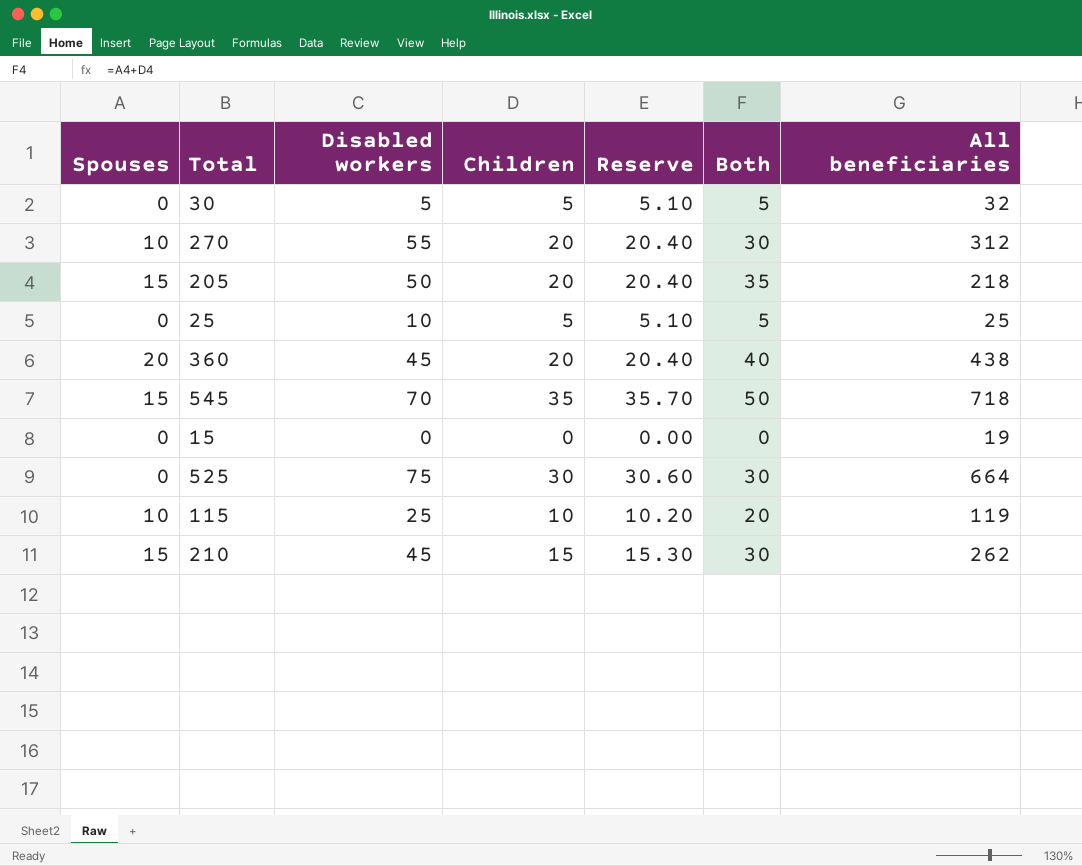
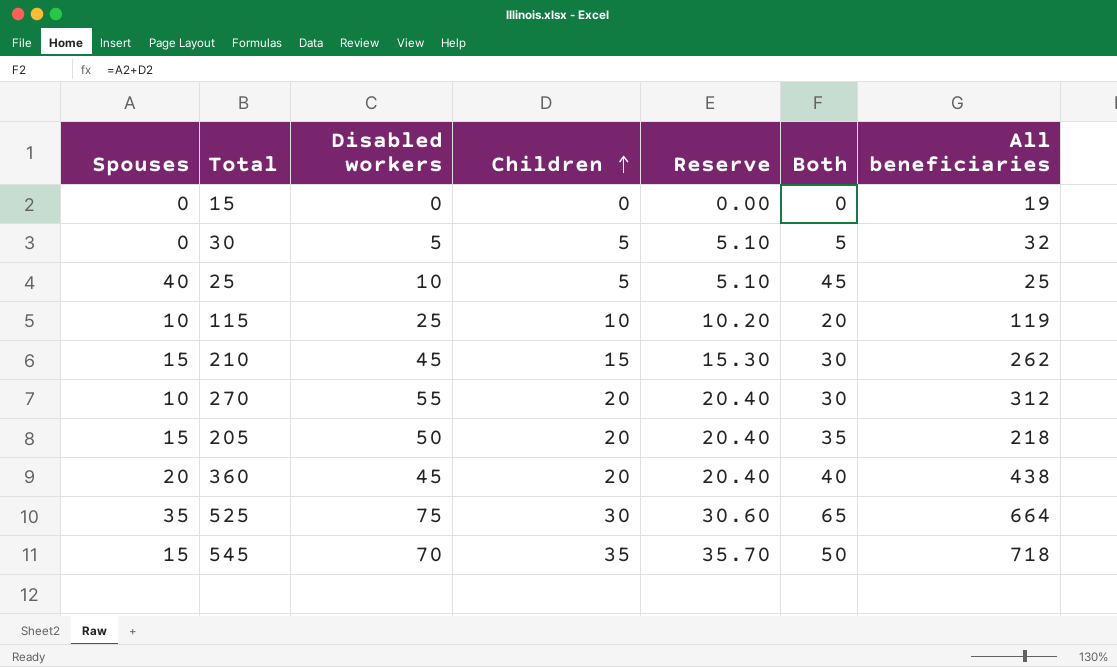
row order: none -> Children ascending
25 | Spouses: 0 -> 40
25 | Both: 5 -> 45
525 | Spouses: 0 -> 35
525 | Both: 30 -> 65

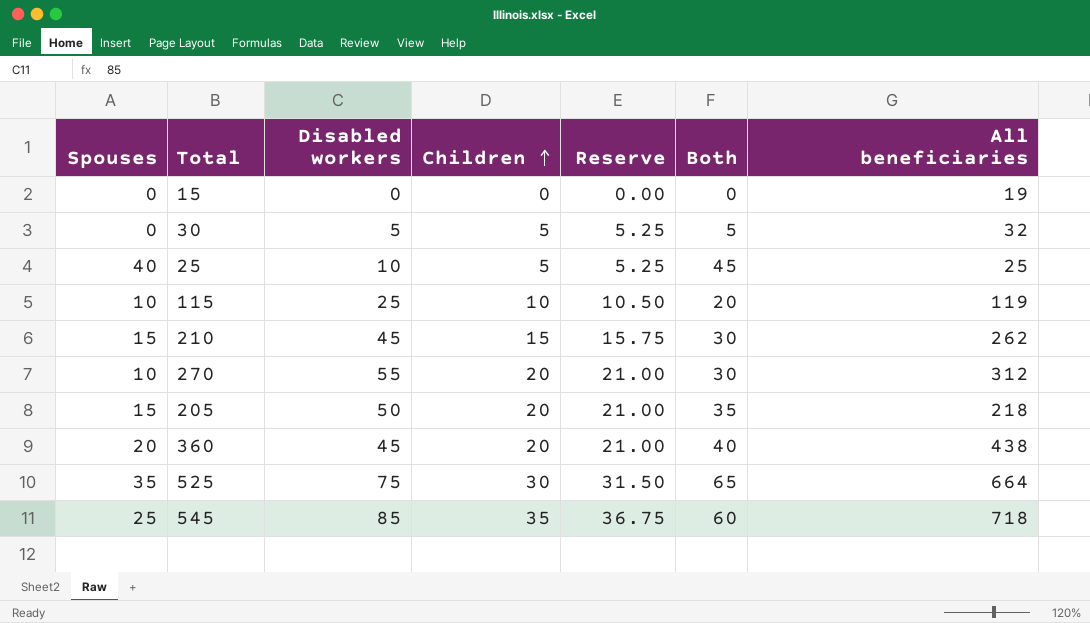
column Reserve | formula: [Children] * 1.02 -> [Children] * 1.05
545 | Spouses: 15 -> 25
545 | Disabled workers: 70 -> 85
545 | Both: 50 -> 60

